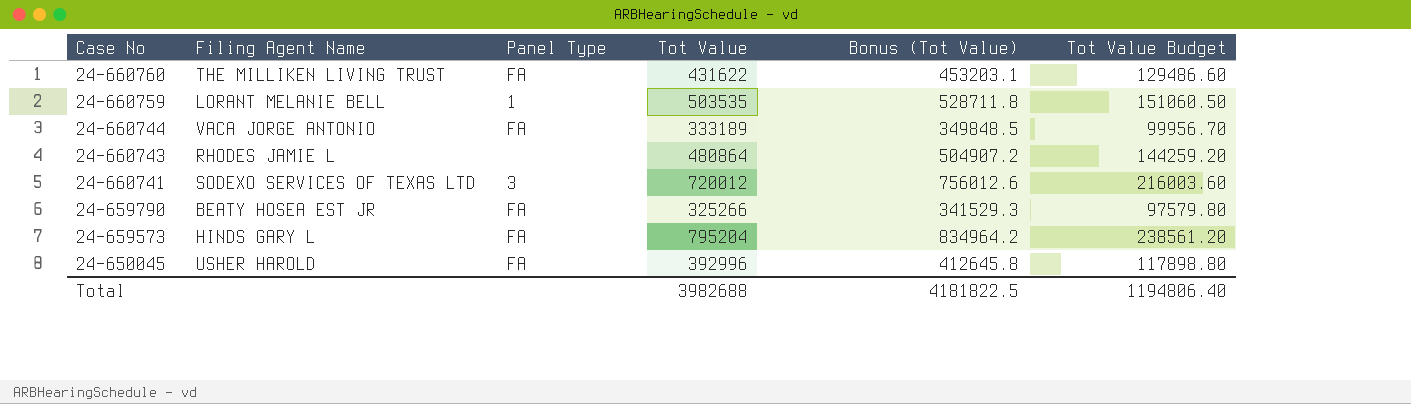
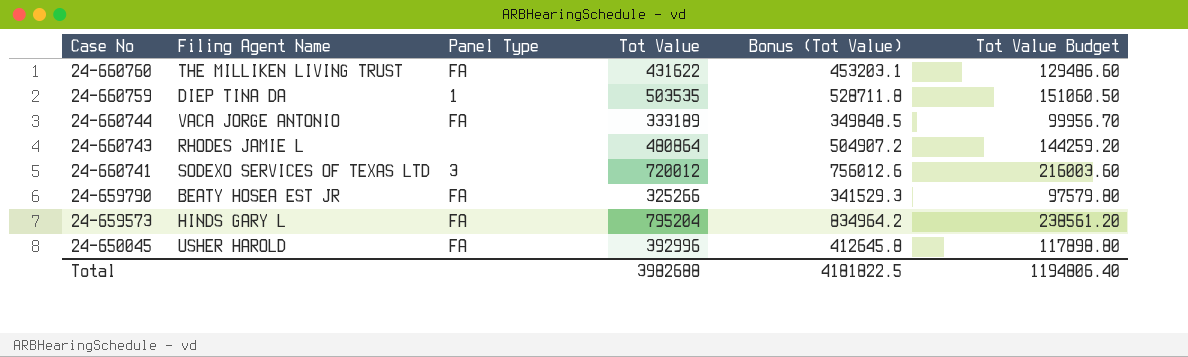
24-660759 | Filing Agent Name: LORANT MELANIE BELL -> DIEP TINA DA

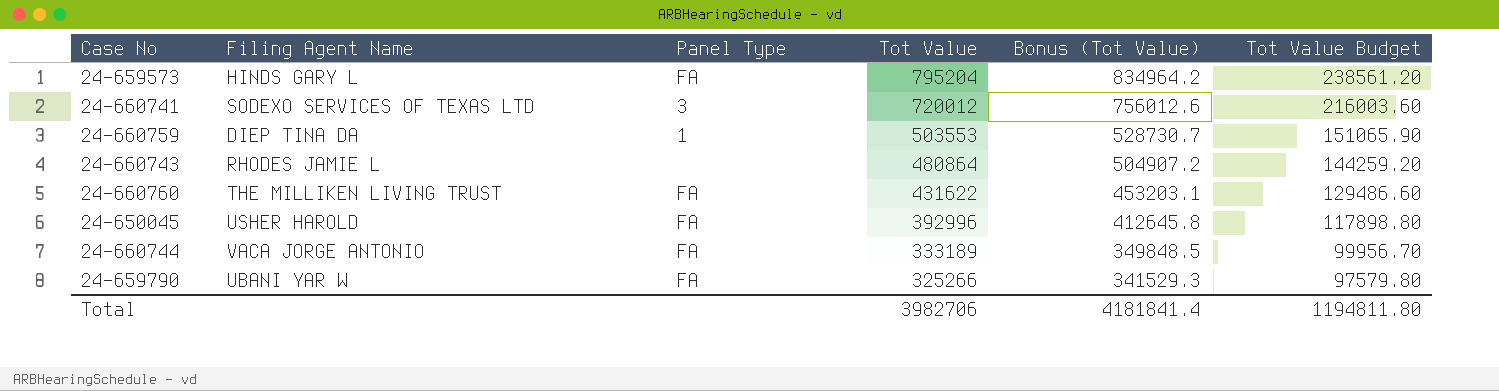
row order: Case No descending -> Tot Value descending
24-660759 | Tot Value: 503535 -> 503553
24-660759 | Bonus (Tot Value): 528711.8 -> 528730.7
24-660759 | Tot Value Budget: 151060.50 -> 151065.90
24-659790 | Filing Agent Name: BEATY HOSEA EST JR -> UBANI YAR W
Total | Tot Value: 3982688 -> 3982706
Total | Bonus (Tot Value): 4181822.5 -> 4181841.4
Total | Tot Value Budget: 1194806.40 -> 1194811.80

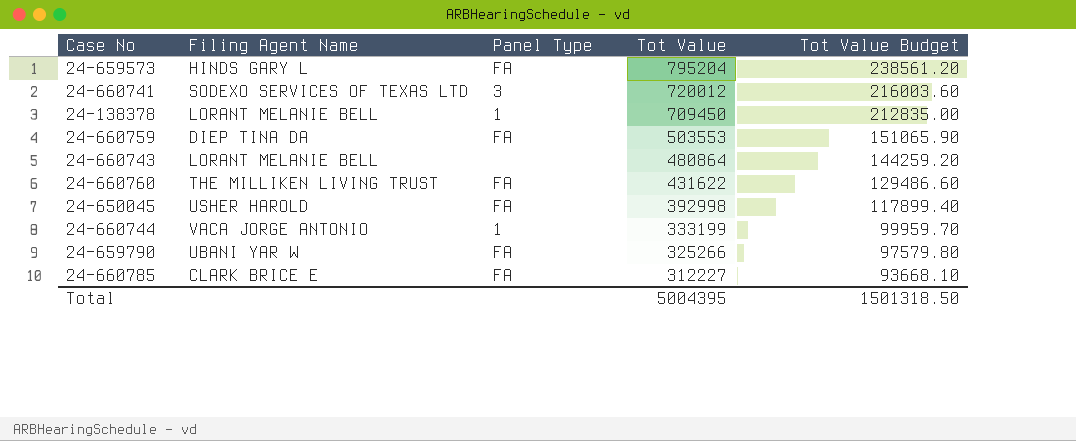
column Bonus (Tot Value) | formula: [Tot Value] * 1.05 -> none
row 24-138378: none -> LORANT MELANIE BELL | 1 | 709450 | 212835.00
24-660759 | Panel Type: 1 -> FA
24-660743 | Filing Agent Name: RHODES JAMIE L -> LORANT MELANIE BELL
24-650045 | Tot Value: 392996 -> 392998
24-650045 | Tot Value Budget: 117898.80 -> 117899.40
24-660744 | Panel Type: FA -> 1
24-660744 | Tot Value: 333189 -> 333199
24-660744 | Tot Value Budget: 99956.70 -> 99959.70
row 24-660785: none -> CLARK BRICE E | FA | 312227 | 93668.10
Total | Tot Value: 3982706 -> 5004395
Total | Tot Value Budget: 1194811.80 -> 1501318.50

